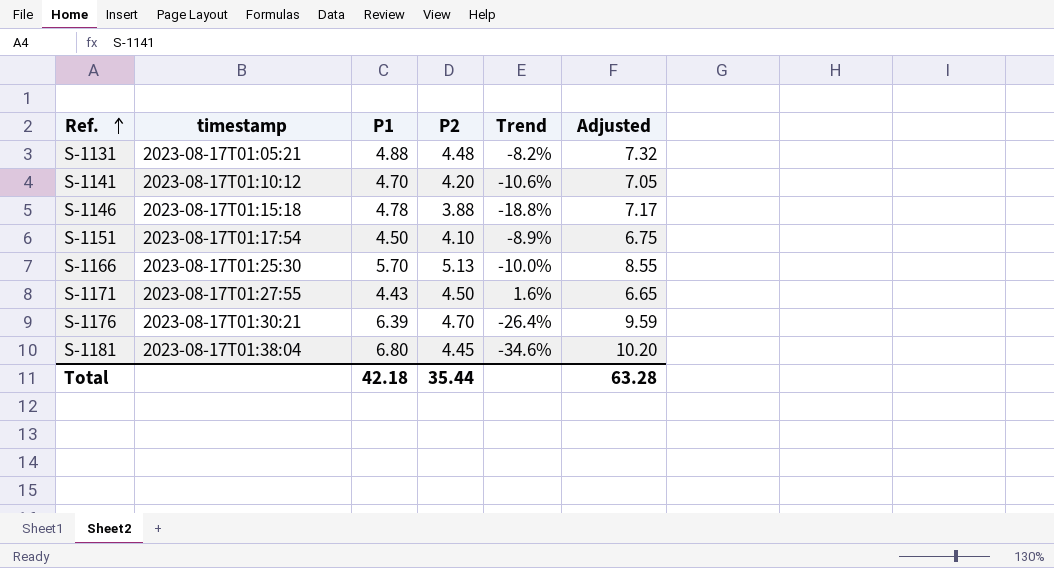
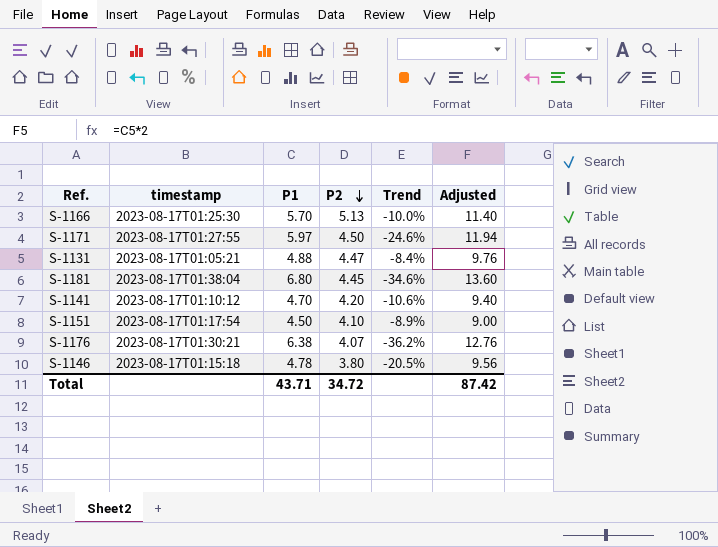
row order: Ref. ascending -> P2 descending
column Adjusted | formula: [P1] * 1.5 -> [P1] * 2
S-1171 | P1: 4.43 -> 5.97
S-1171 | Trend: 1.6% -> -24.6%
S-1131 | P2: 4.48 -> 4.47
S-1131 | Trend: -8.2% -> -8.4%
S-1176 | P1: 6.39 -> 6.38
S-1176 | P2: 4.70 -> 4.07
S-1176 | Trend: -26.4% -> -36.2%
S-1146 | P2: 3.88 -> 3.80
S-1146 | Trend: -18.8% -> -20.5%
Total | P1: 42.18 -> 43.71
Total | P2: 35.44 -> 34.72
Total | Adjusted: 63.28 -> 87.42

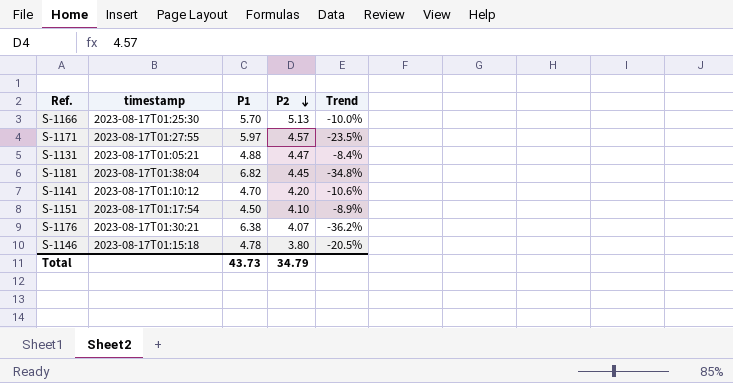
column Adjusted | formula: [P1] * 2 -> none
S-1171 | P2: 4.50 -> 4.57
S-1171 | Trend: -24.6% -> -23.5%
S-1181 | P1: 6.80 -> 6.82
S-1181 | Trend: -34.6% -> -34.8%
Total | P1: 43.71 -> 43.73
Total | P2: 34.72 -> 34.79

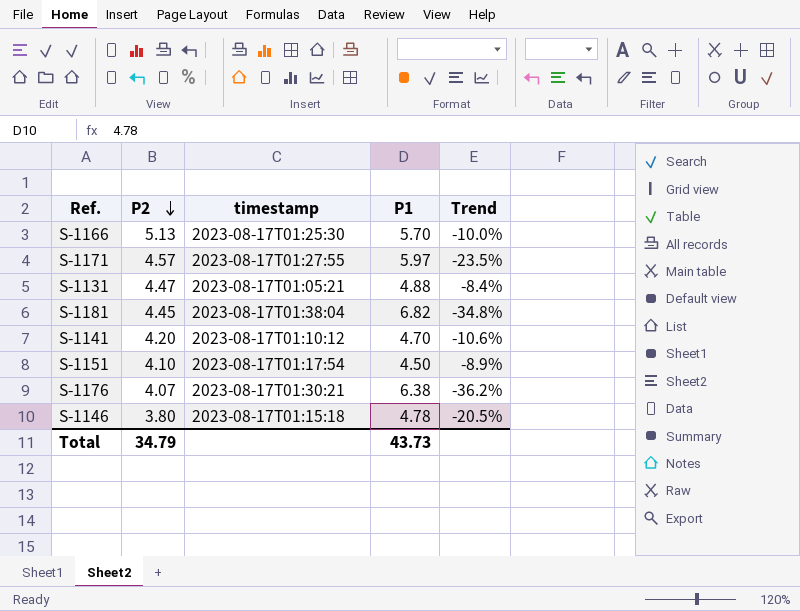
column P2 | position: 4 -> 2

